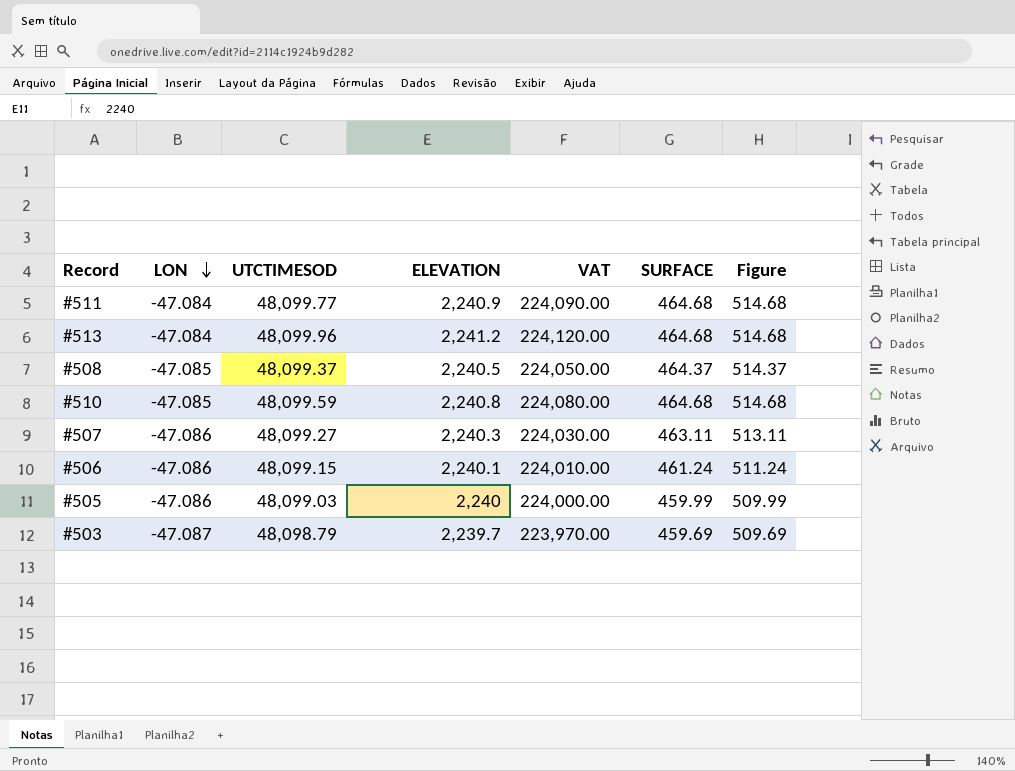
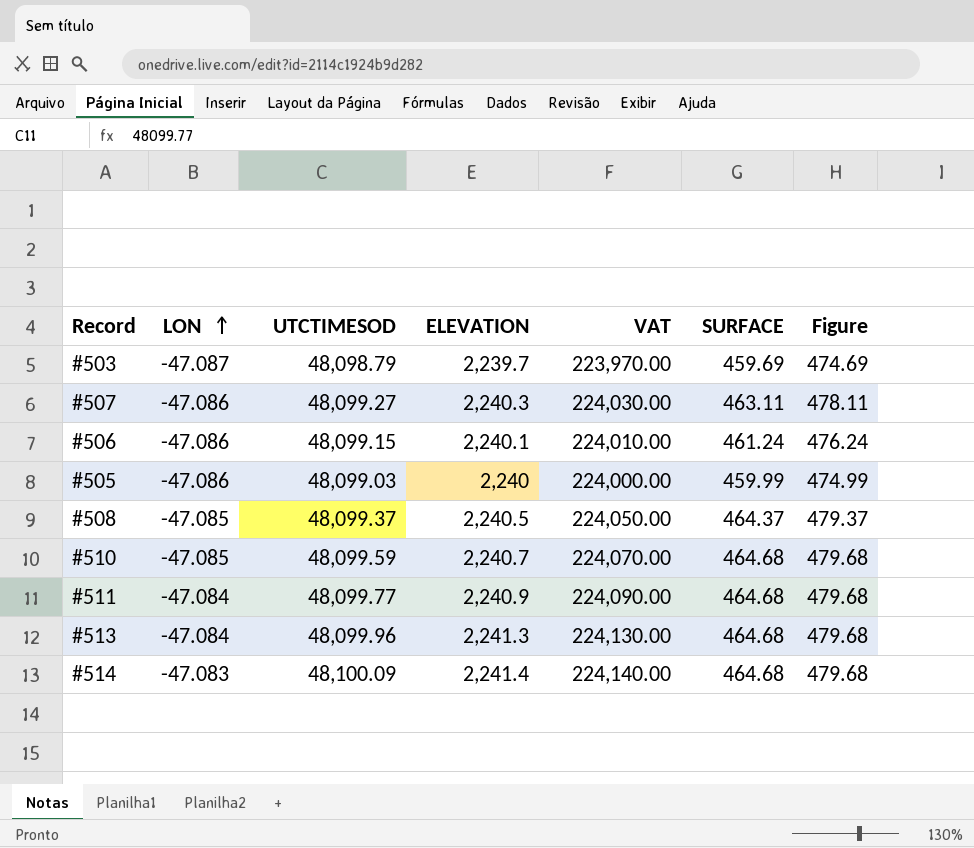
row order: LON descending -> LON ascending
column Figure | formula: [SURFACE] + 50 -> [SURFACE] + 15
#510 | ELEVATION: 2,240.8 -> 2,240.7
#510 | VAT: 224,080.00 -> 224,070.00
#513 | ELEVATION: 2,241.2 -> 2,241.3
#513 | VAT: 224,120.00 -> 224,130.00
row #514: none -> -47.083 | 48,100.09 | 2,241.4 | 224,140.00 | 464.68 | 479.68

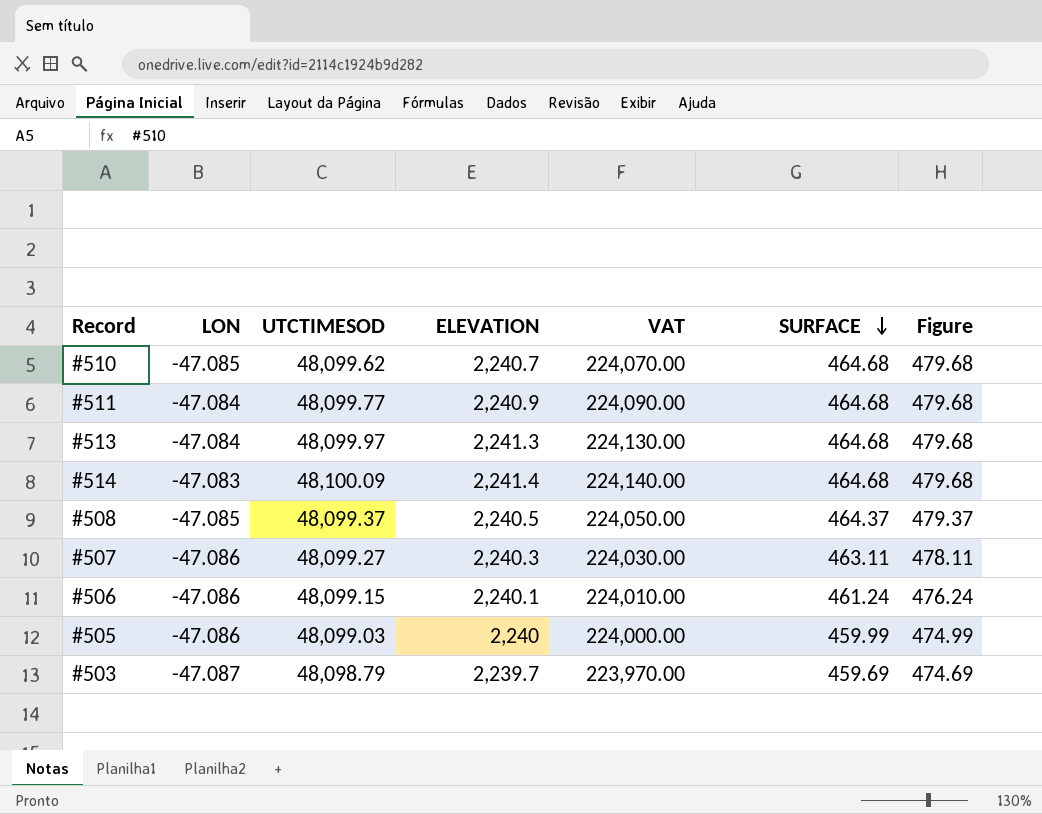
row order: LON ascending -> SURFACE descending
#510 | UTCTIMESOD: 48,099.59 -> 48,099.62
#513 | UTCTIMESOD: 48,099.96 -> 48,099.97

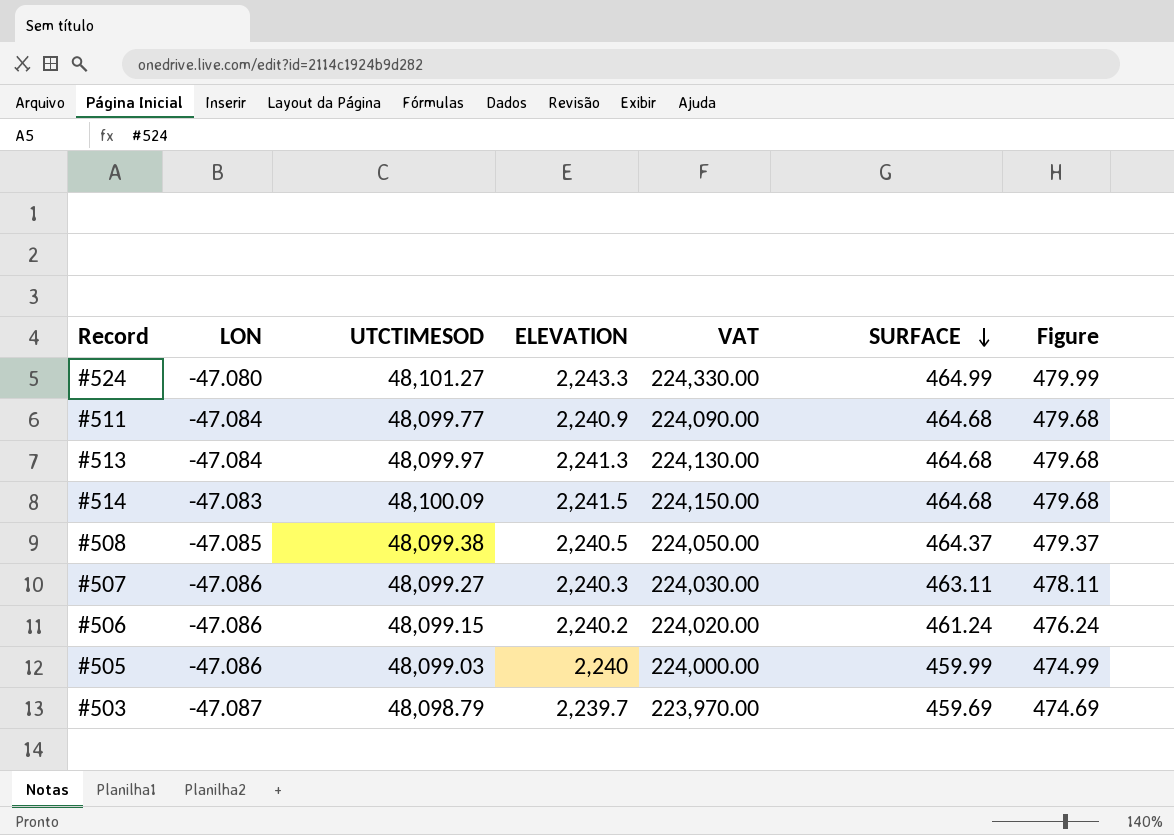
row #510: -47.085 | 48,099.62 | 2,240.7 | 224,070.00 | 464.68 | 479.68 -> none
row #524: none -> -47.080 | 48,101.27 | 2,243.3 | 224,330.00 | 464.99 | 479.99
#514 | ELEVATION: 2,241.4 -> 2,241.5
#514 | VAT: 224,140.00 -> 224,150.00
#508 | UTCTIMESOD: 48,099.37 -> 48,099.38
#506 | ELEVATION: 2,240.1 -> 2,240.2
#506 | VAT: 224,010.00 -> 224,020.00

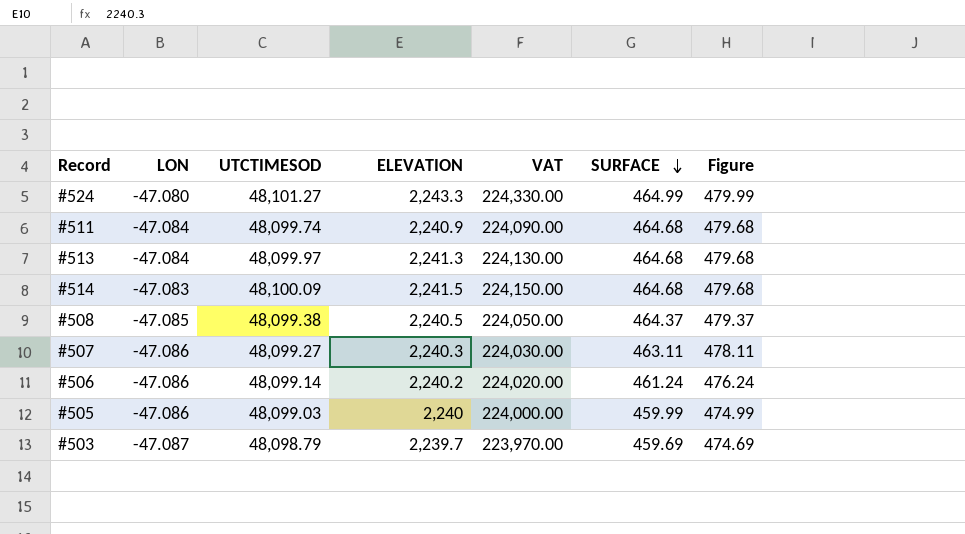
#511 | UTCTIMESOD: 48,099.77 -> 48,099.74
#506 | UTCTIMESOD: 48,099.15 -> 48,099.14

